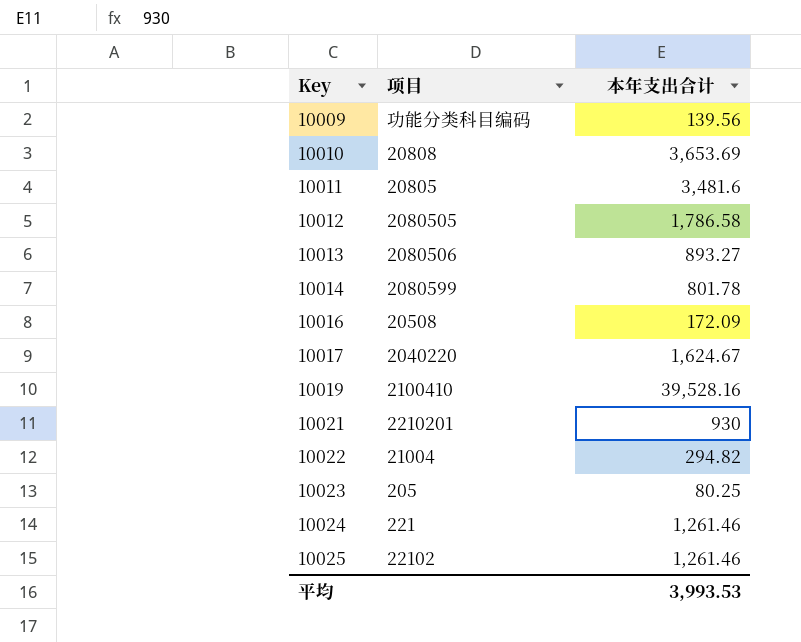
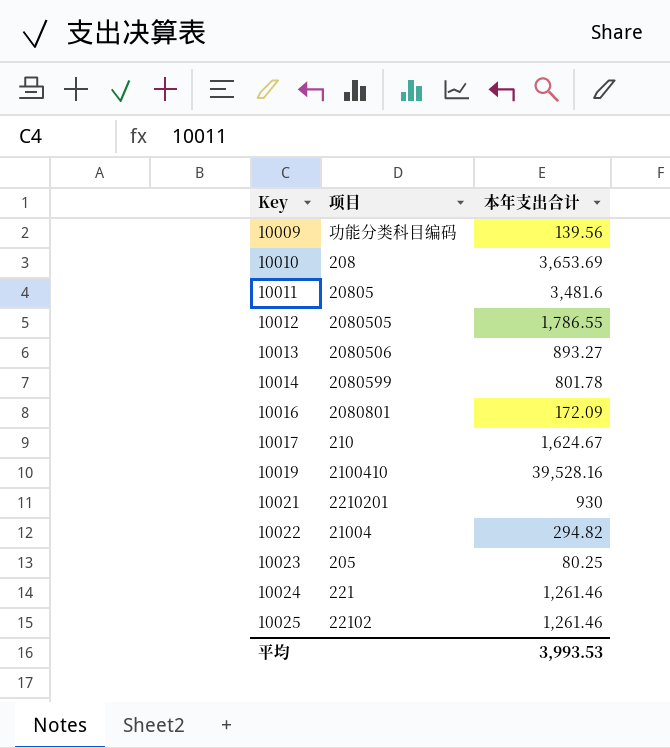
10010 | 项目: 20808 -> 208
10012 | 本年支出合计: 1,786.58 -> 1,786.55
10016 | 项目: 20508 -> 2080801
10017 | 项目: 2040220 -> 210

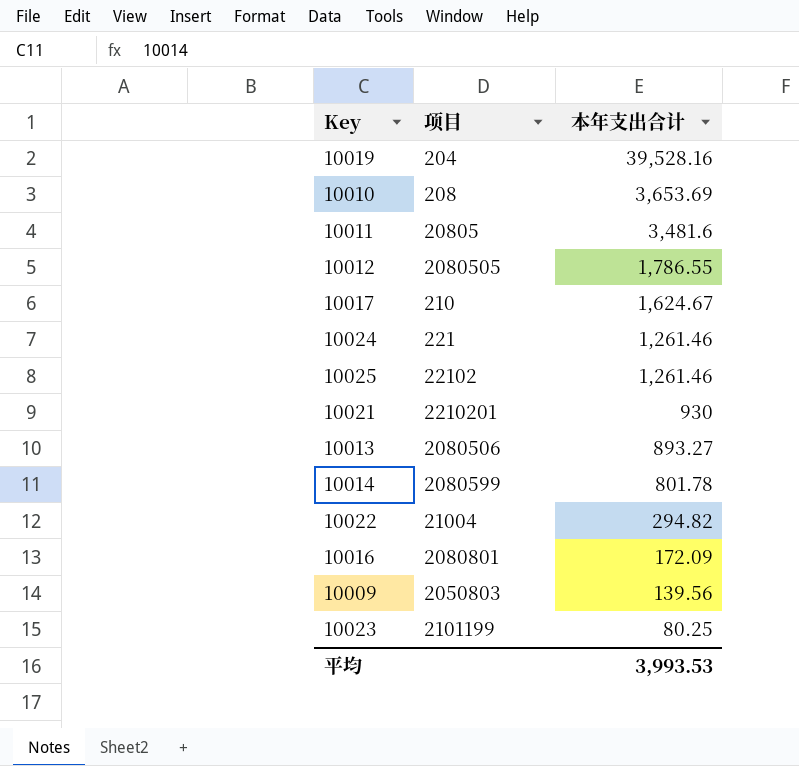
row order: Key ascending -> 本年支出合计 descending
10019 | 项目: 2100410 -> 204
10009 | 项目: 功能分类科目编码 -> 2050803
10023 | 项目: 205 -> 2101199

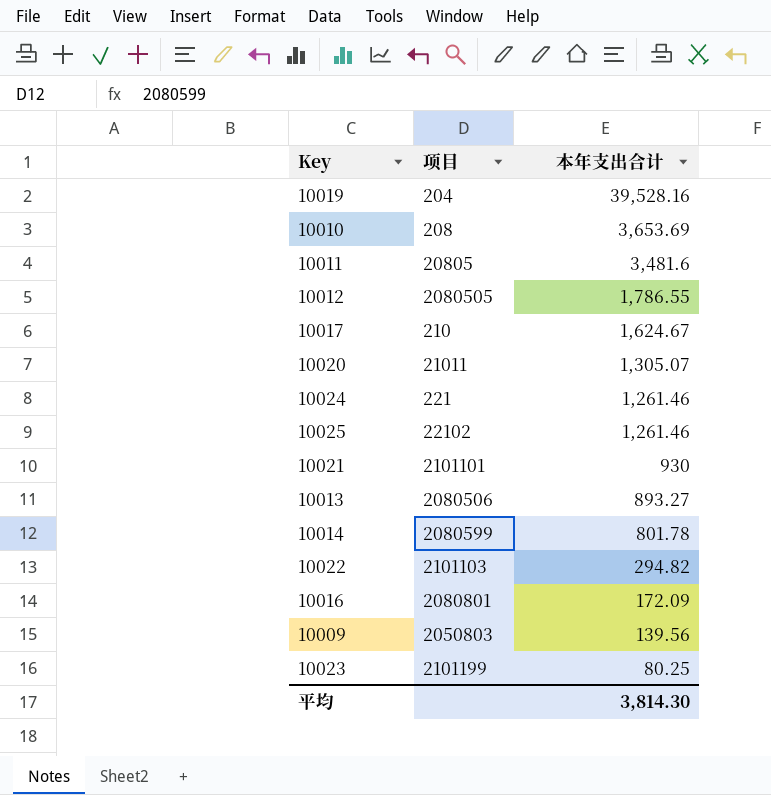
row 10020: none -> 21011 | 1,305.07
10021 | 项目: 2210201 -> 2101101
10022 | 项目: 21004 -> 2101103
平均 | 本年支出合计: 3,993.53 -> 3,814.30

